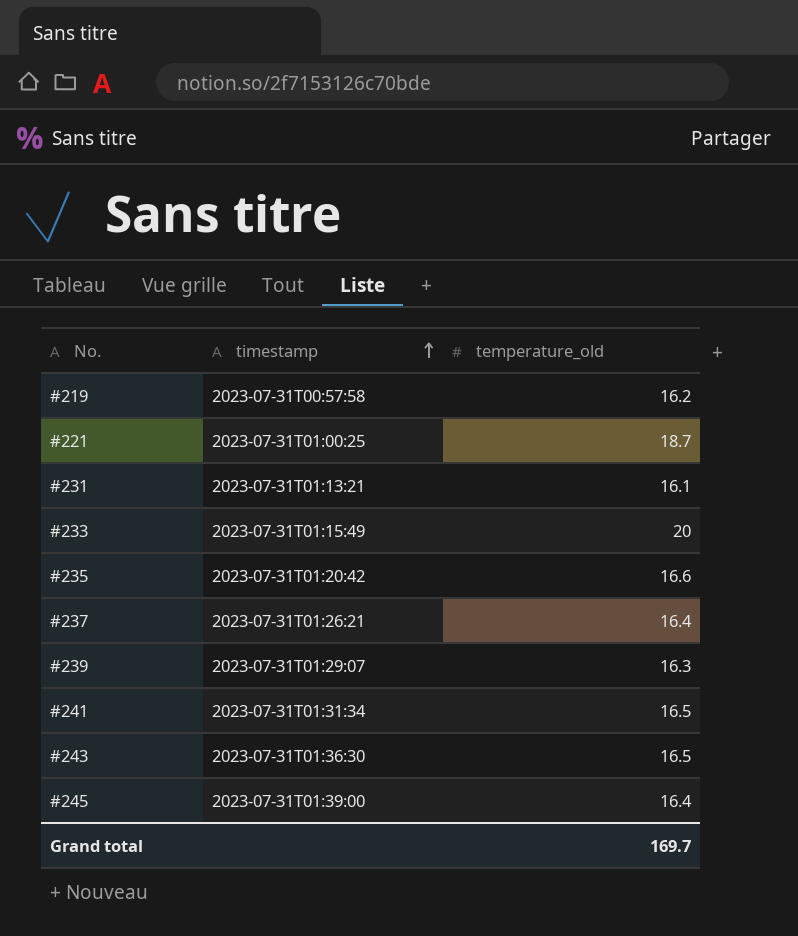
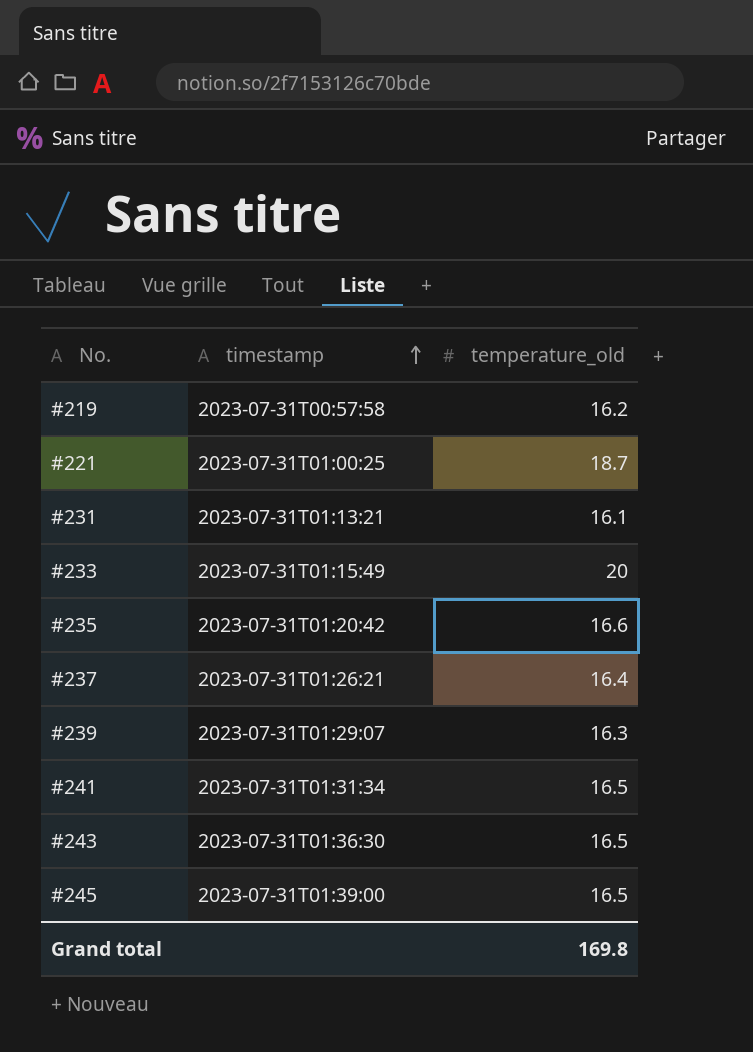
#245 | temperature_old: 16.4 -> 16.5
Grand total | temperature_old: 169.7 -> 169.8

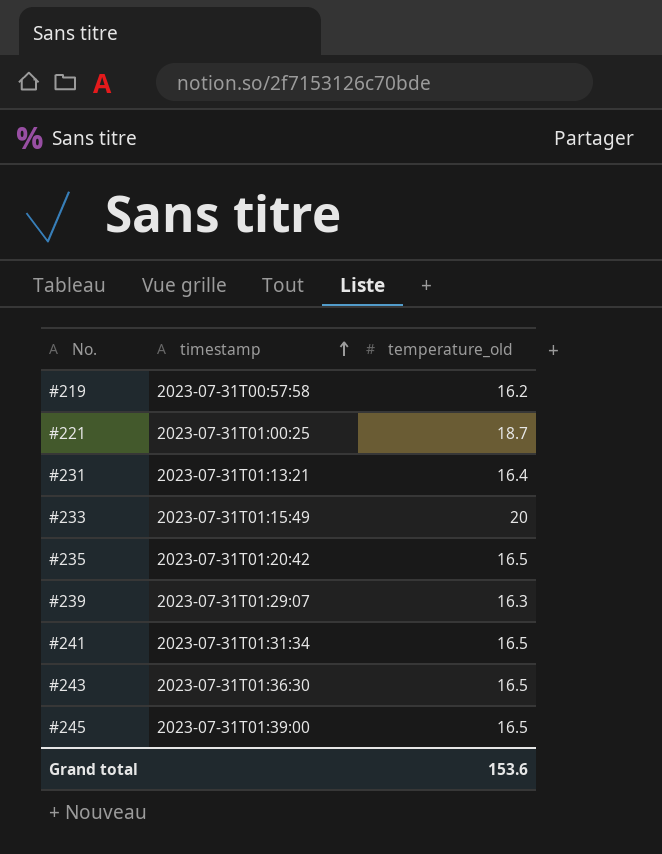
row #237: 2023-07-31T01:26:21 | 16.4 -> none
#231 | temperature_old: 16.1 -> 16.4
#235 | temperature_old: 16.6 -> 16.5
Grand total | temperature_old: 169.8 -> 153.6

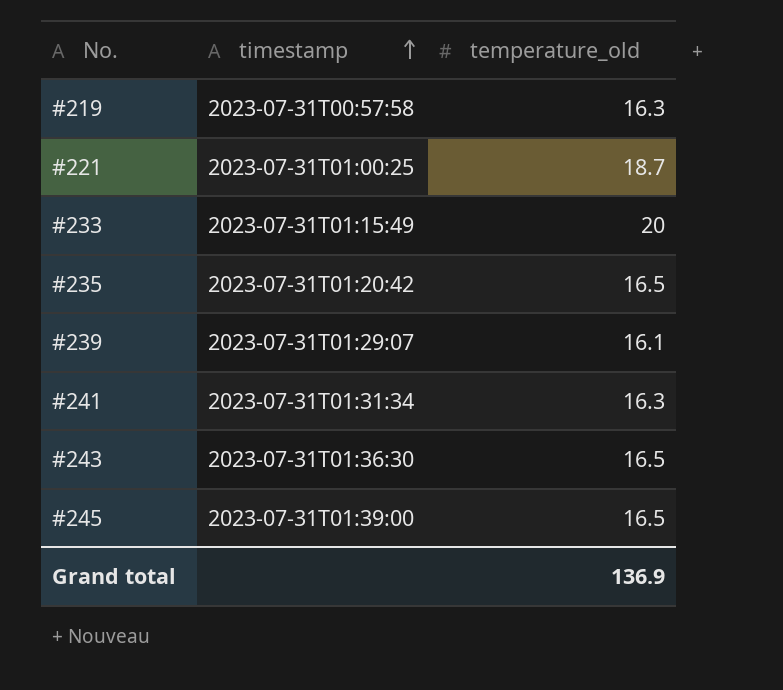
row #231: 2023-07-31T01:13:21 | 16.4 -> none
#219 | temperature_old: 16.2 -> 16.3
#239 | temperature_old: 16.3 -> 16.1
#241 | temperature_old: 16.5 -> 16.3
Grand total | temperature_old: 153.6 -> 136.9

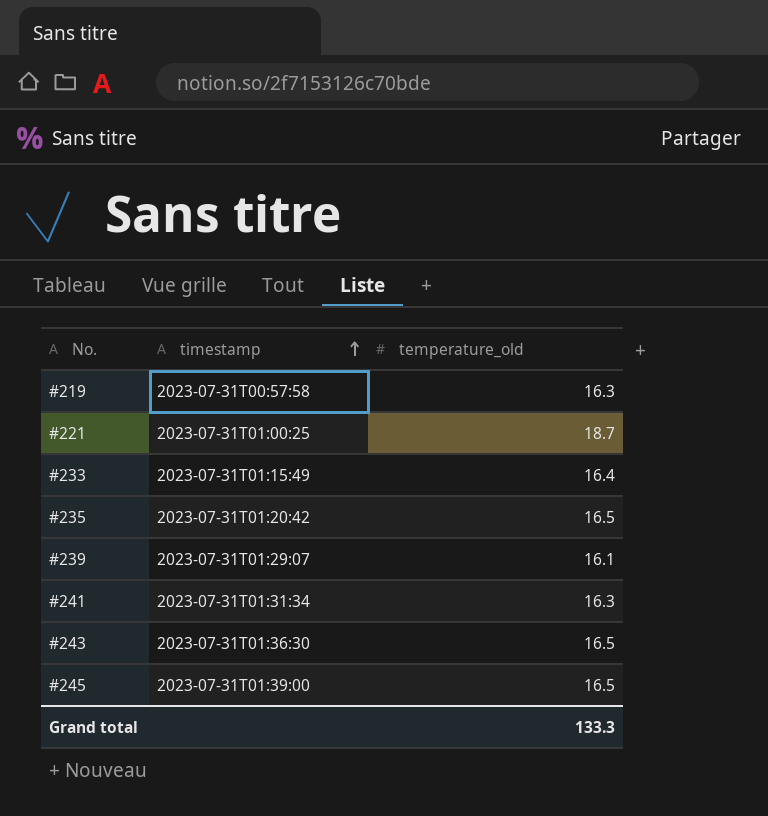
#233 | temperature_old: 20 -> 16.4
Grand total | temperature_old: 136.9 -> 133.3

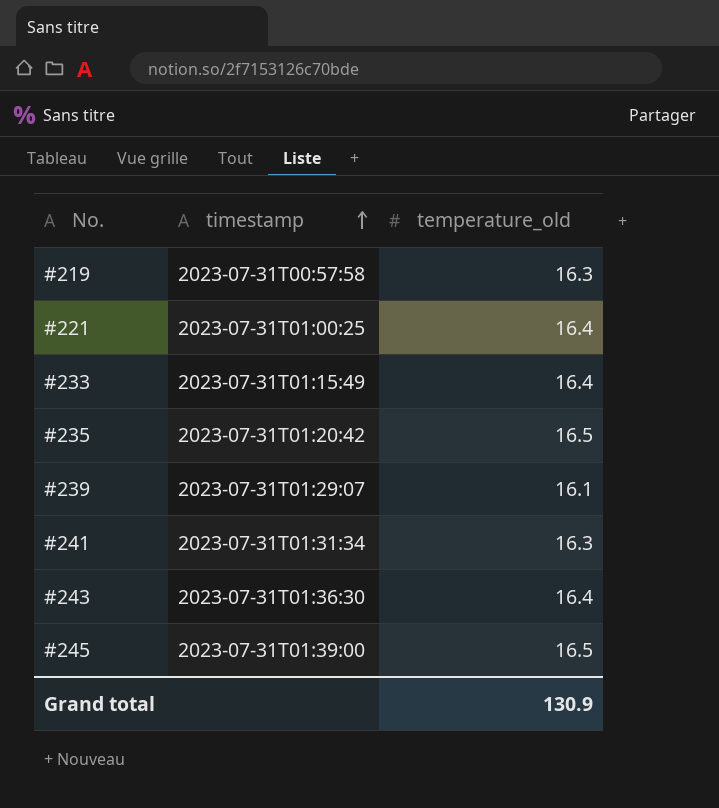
#221 | temperature_old: 18.7 -> 16.4
#243 | temperature_old: 16.5 -> 16.4
Grand total | temperature_old: 133.3 -> 130.9

